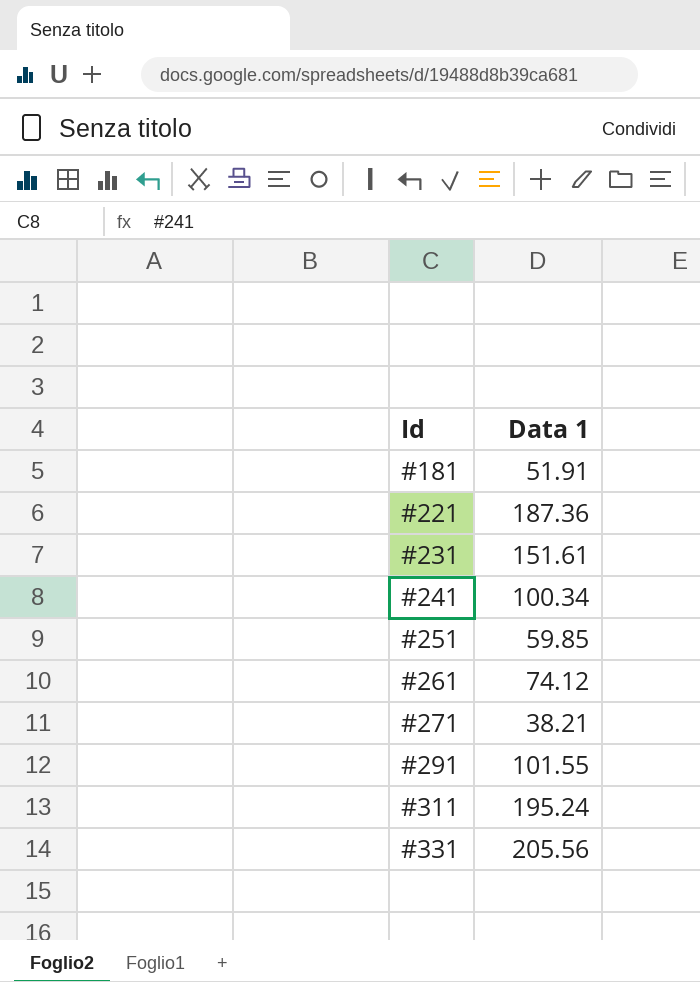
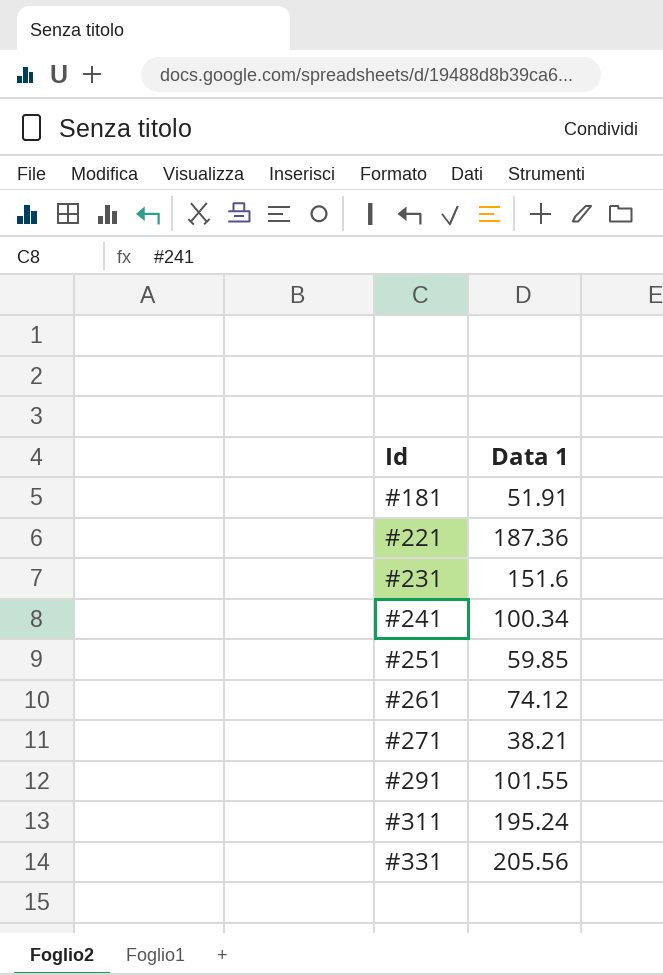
#231 | Data 1: 151.61 -> 151.6

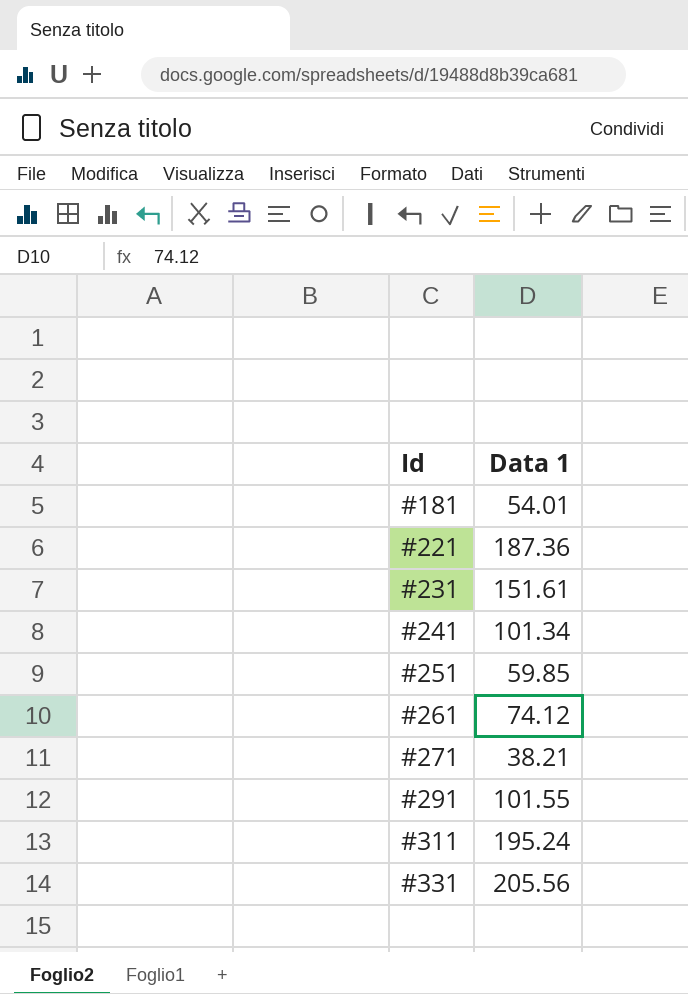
#181 | Data 1: 51.91 -> 54.01
#231 | Data 1: 151.6 -> 151.61
#241 | Data 1: 100.34 -> 101.34

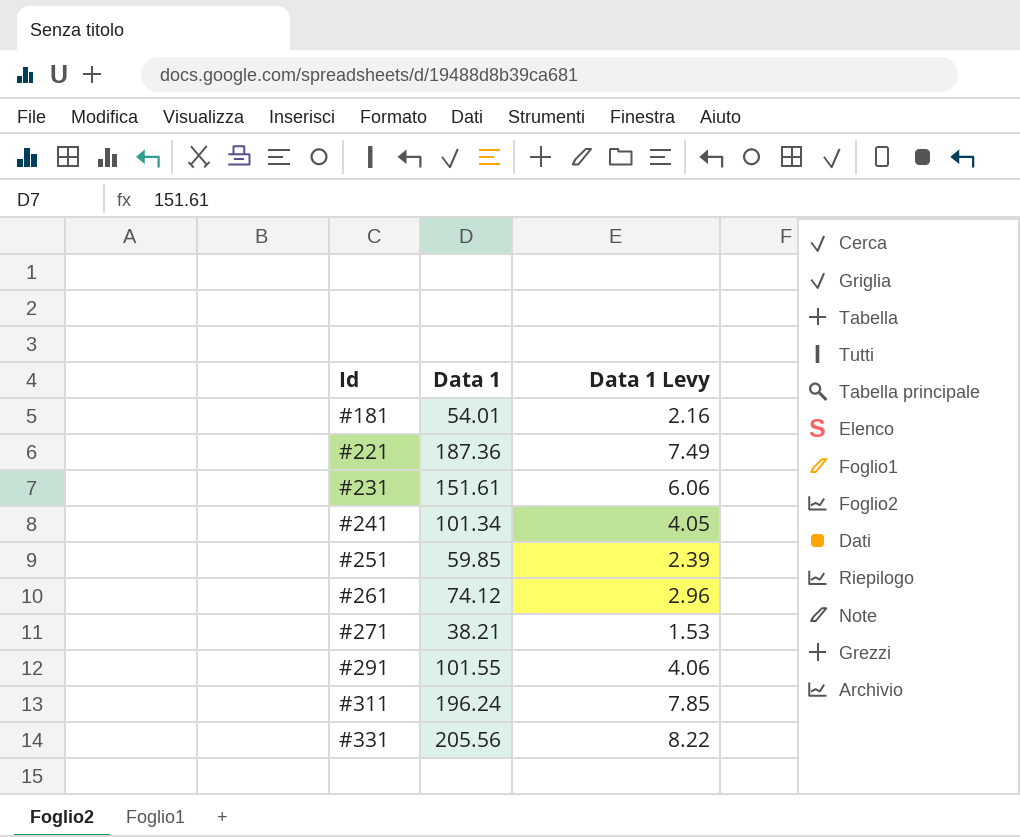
column Data 1 Levy | formula: none -> [Data 1] * 0.04
#311 | Data 1: 195.24 -> 196.24

